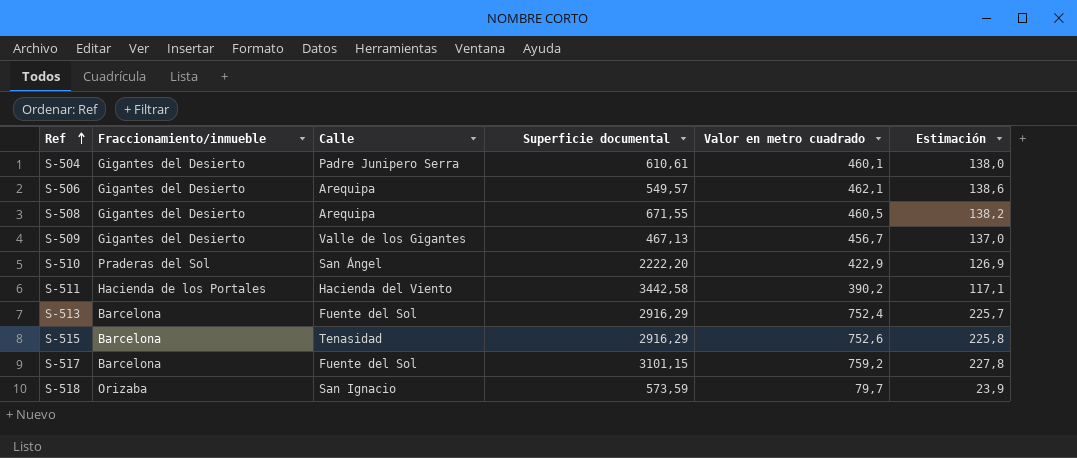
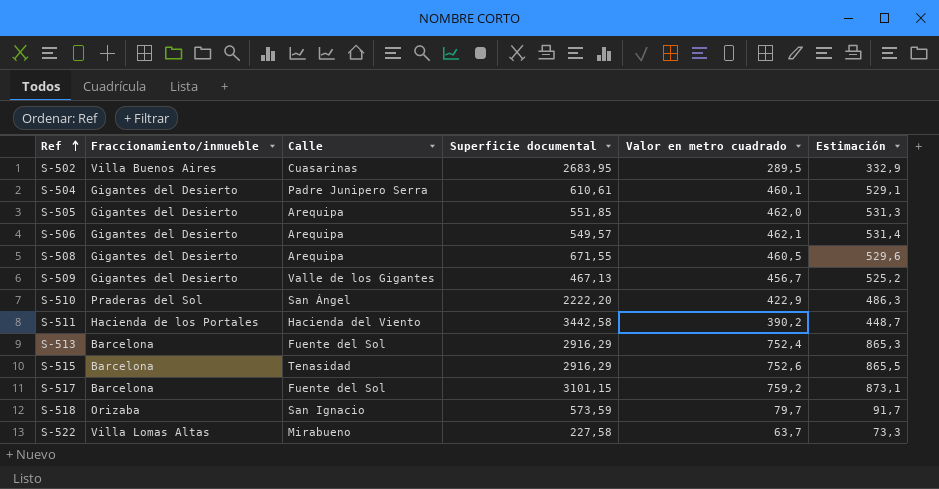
column Estimación | formula: [Valor en metro cuadrado] * 0,3 -> [Valor en metro cuadrado] * 1,15
row S-502: none -> Villa Buenos Aires | Cuasarinas | 2683,95 | 289,5 | 332,9
row S-505: none -> Gigantes del Desierto | Arequipa | 551,85 | 462,0 | 531,3
row S-522: none -> Villa Lomas Altas | Mirabueno | 227,58 | 63,7 | 73,3

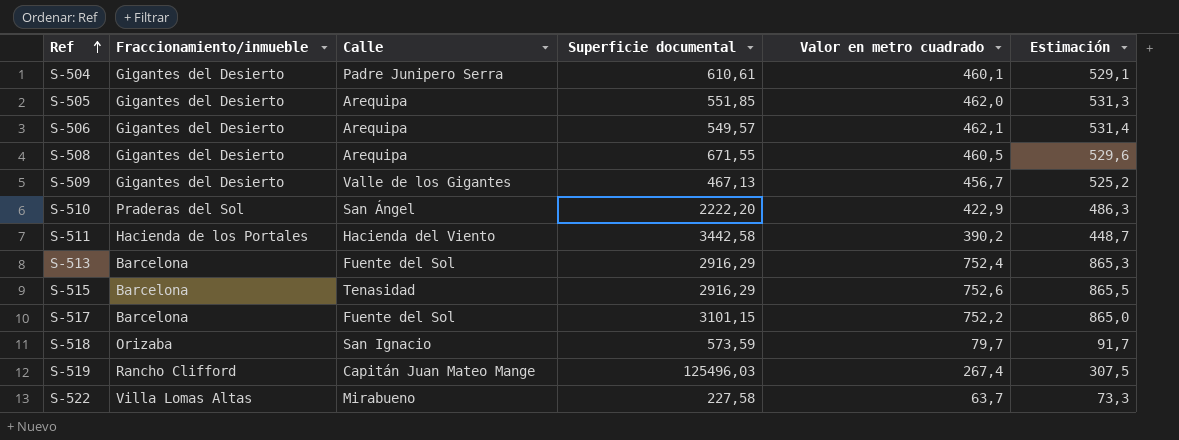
row S-502: Villa Buenos Aires | Cuasarinas | 2683,95 | 289,5 | 332,9 -> none
S-517 | Valor en metro cuadrado: 759,2 -> 752,2
S-517 | Estimación: 873,1 -> 865,0
row S-519: none -> Rancho Clifford | Capitán Juan Mateo Mange | 125496,03 | 267,4 | 307,5

